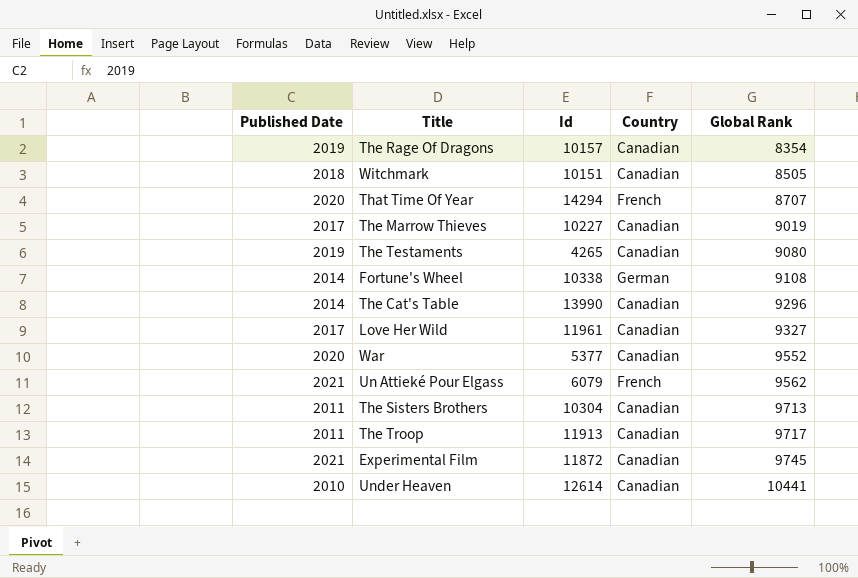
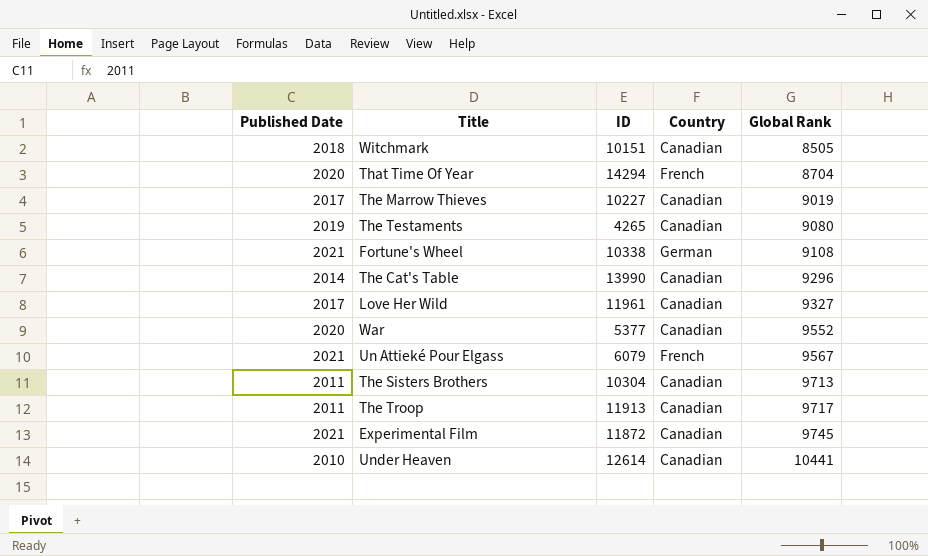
column name: Id -> ID
row The Rage Of Dragons: 2019 | 10157 | Canadian | 8354 -> none
That Time Of Year | Global Rank: 8707 -> 8704
Fortune's Wheel | Published Date: 2014 -> 2021
Un Attieké Pour Elgass | Global Rank: 9562 -> 9567

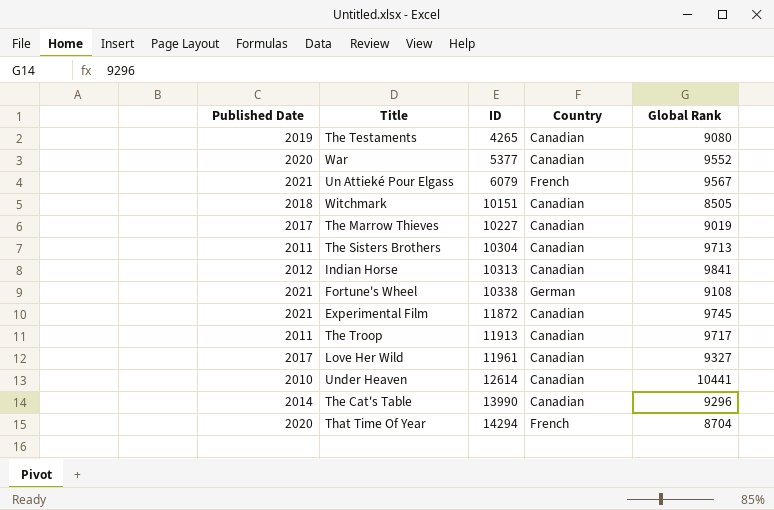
row order: Global Rank ascending -> ID ascending
row Indian Horse: none -> 2012 | 10313 | Canadian | 9841

